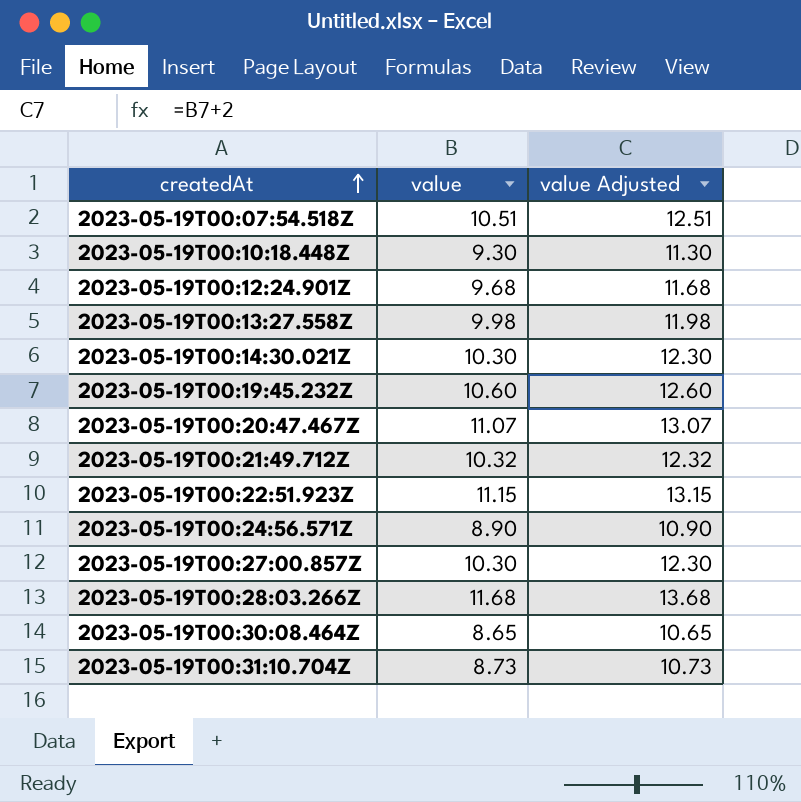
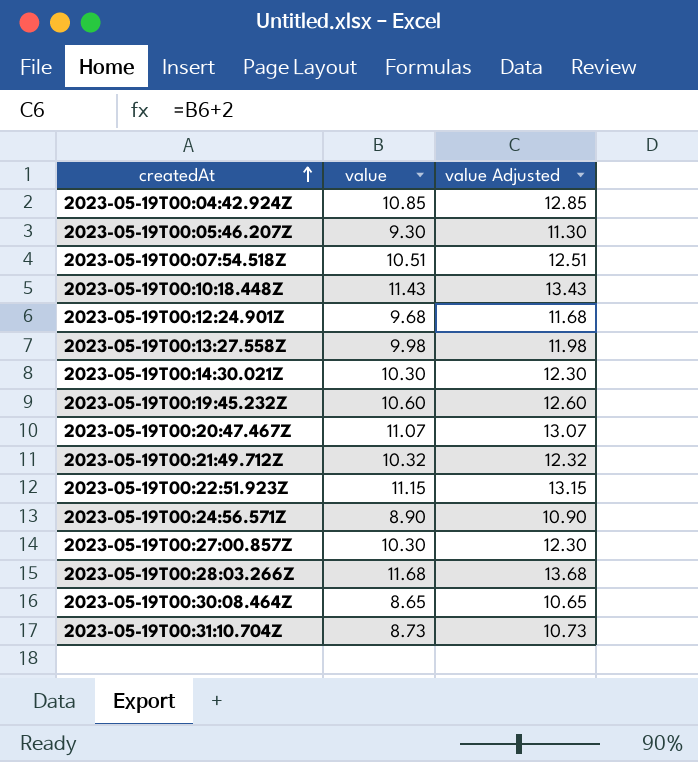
row 2023-05-19T00:04:42.924Z: none -> 10.85 | 12.85
row 2023-05-19T00:05:46.207Z: none -> 9.30 | 11.30
2023-05-19T00:10:18.448Z | value: 9.30 -> 11.43
2023-05-19T00:10:18.448Z | value Adjusted: 11.30 -> 13.43

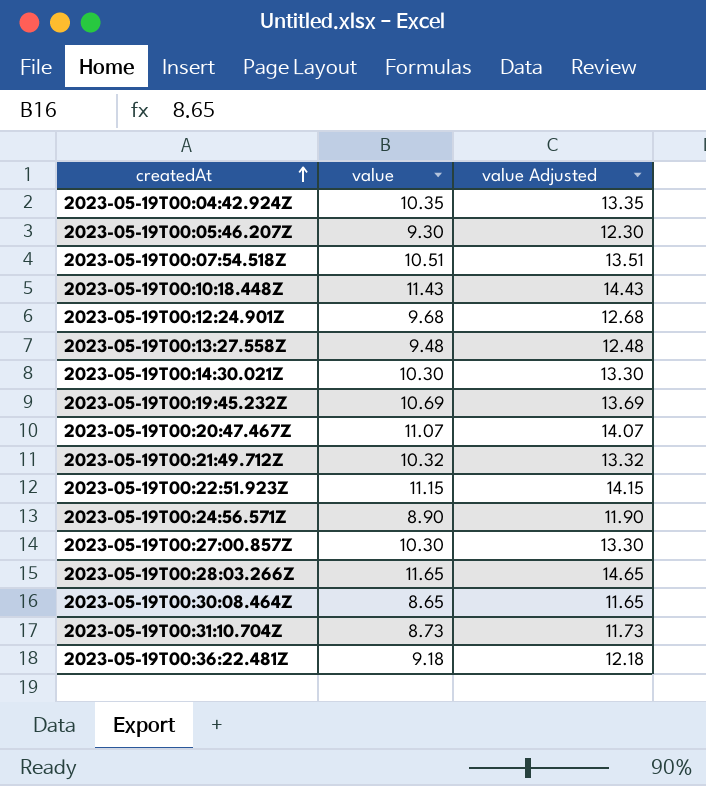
column value Adjusted | formula: [value] + 2 -> [value] + 3
2023-05-19T00:04:42.924Z | value: 10.85 -> 10.35
2023-05-19T00:13:27.558Z | value: 9.98 -> 9.48
2023-05-19T00:19:45.232Z | value: 10.60 -> 10.69
2023-05-19T00:28:03.266Z | value: 11.68 -> 11.65
row 2023-05-19T00:36:22.481Z: none -> 9.18 | 12.18

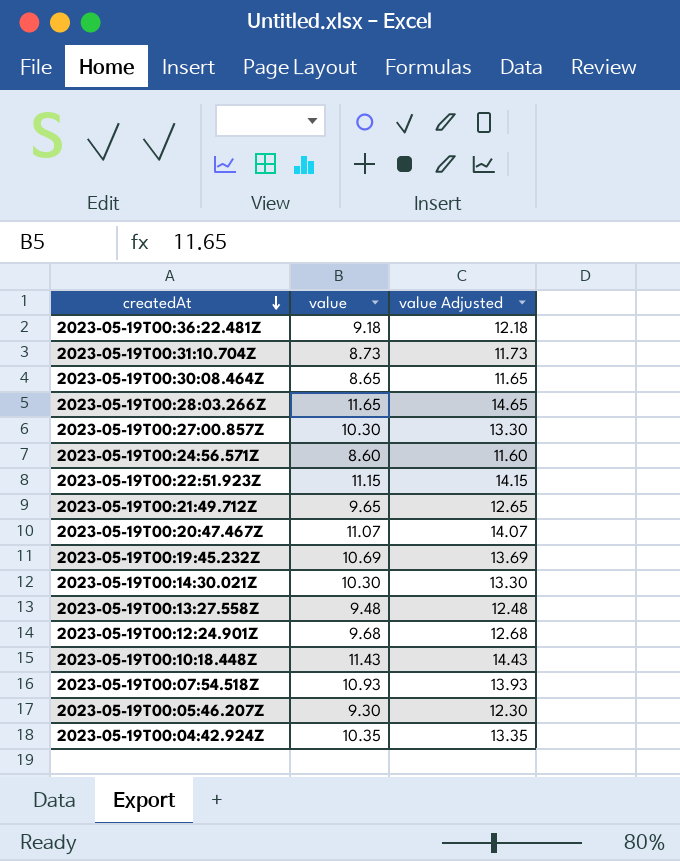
row order: createdAt ascending -> createdAt descending
2023-05-19T00:24:56.571Z | value: 8.90 -> 8.60
2023-05-19T00:24:56.571Z | value Adjusted: 11.90 -> 11.60
2023-05-19T00:21:49.712Z | value: 10.32 -> 9.65
2023-05-19T00:21:49.712Z | value Adjusted: 13.32 -> 12.65
2023-05-19T00:07:54.518Z | value: 10.51 -> 10.93
2023-05-19T00:07:54.518Z | value Adjusted: 13.51 -> 13.93

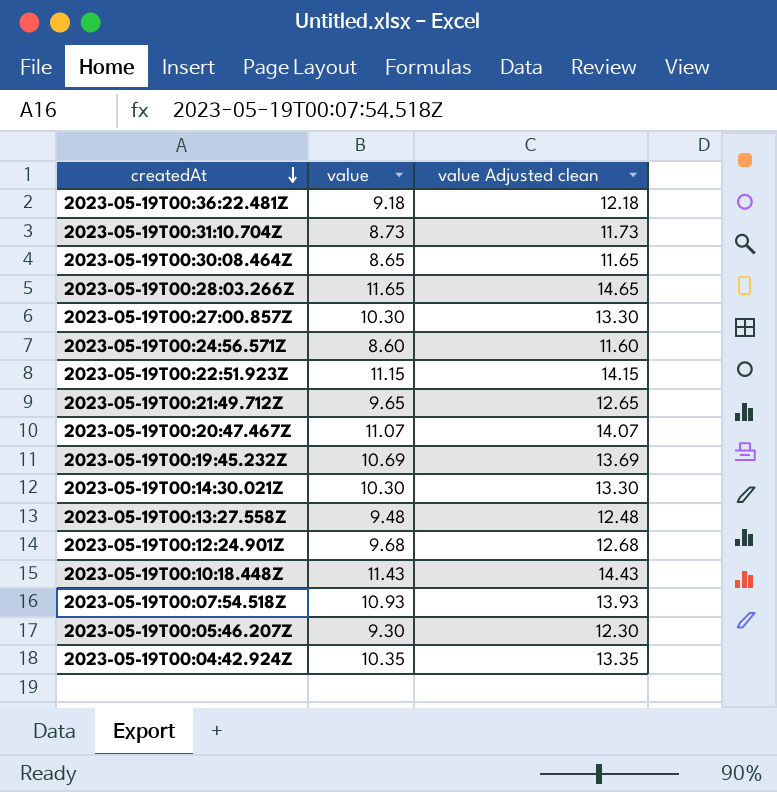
column name: value Adjusted -> value Adjusted clean

